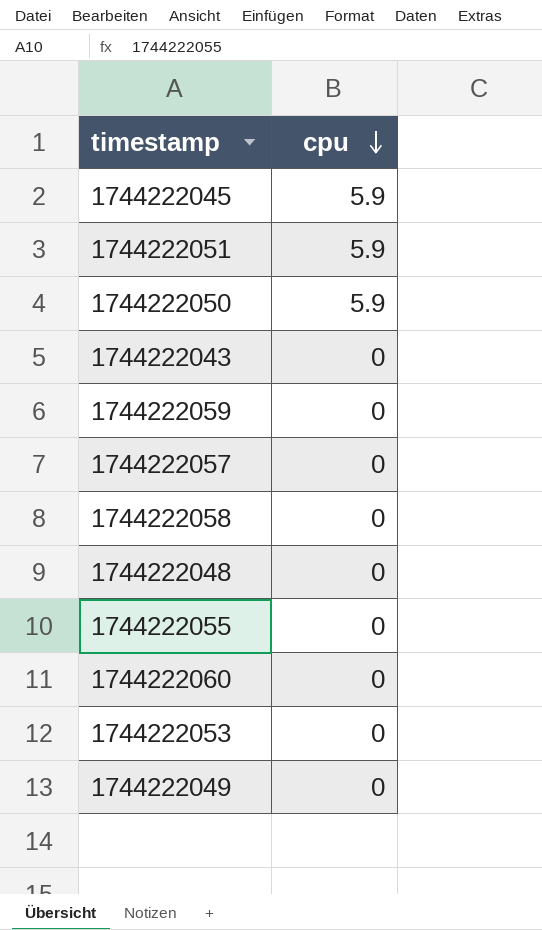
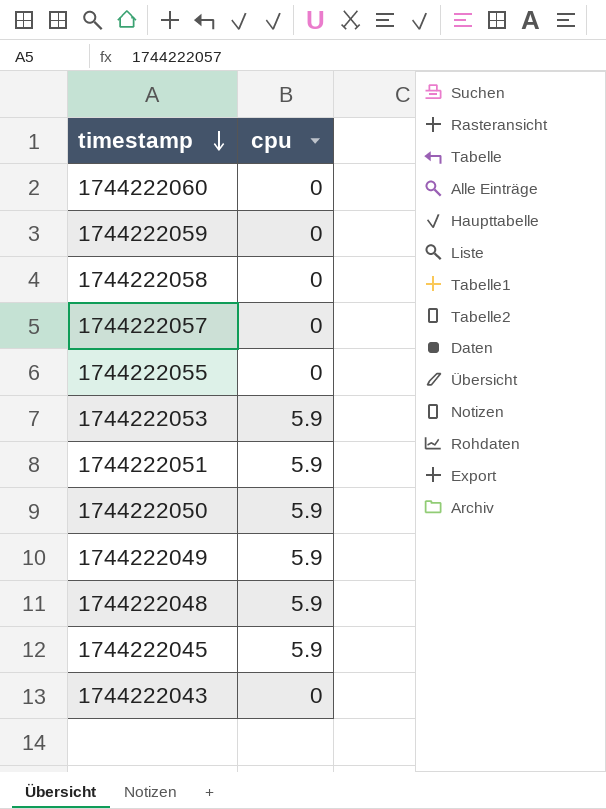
row order: cpu descending -> timestamp descending
1744222053 | cpu: 0 -> 5.9
1744222049 | cpu: 0 -> 5.9
1744222048 | cpu: 0 -> 5.9

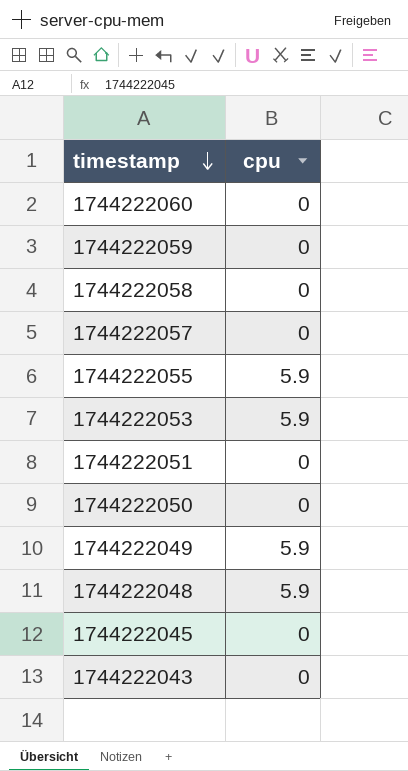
1744222055 | cpu: 0 -> 5.9
1744222051 | cpu: 5.9 -> 0
1744222050 | cpu: 5.9 -> 0
1744222045 | cpu: 5.9 -> 0

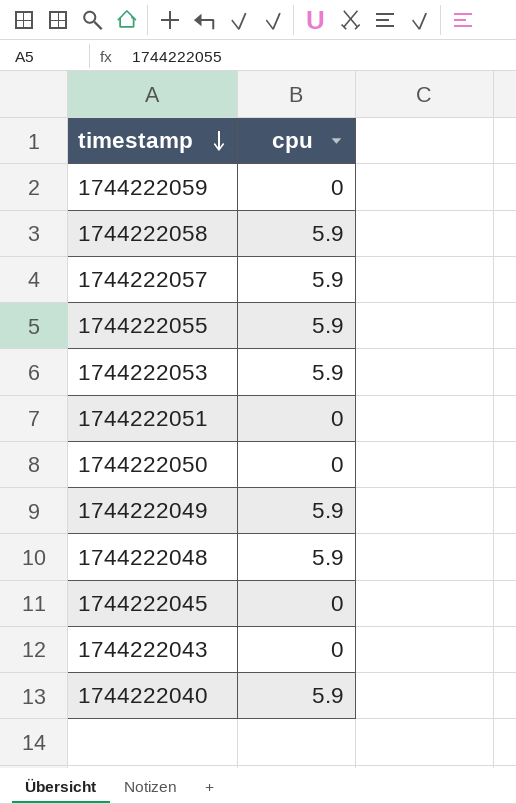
row 1744222060: 0 -> none
1744222058 | cpu: 0 -> 5.9
1744222057 | cpu: 0 -> 5.9
row 1744222040: none -> 5.9

